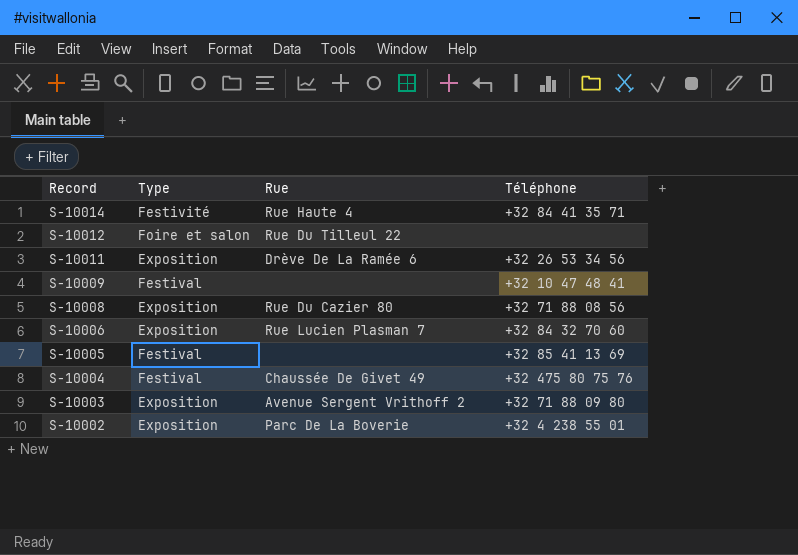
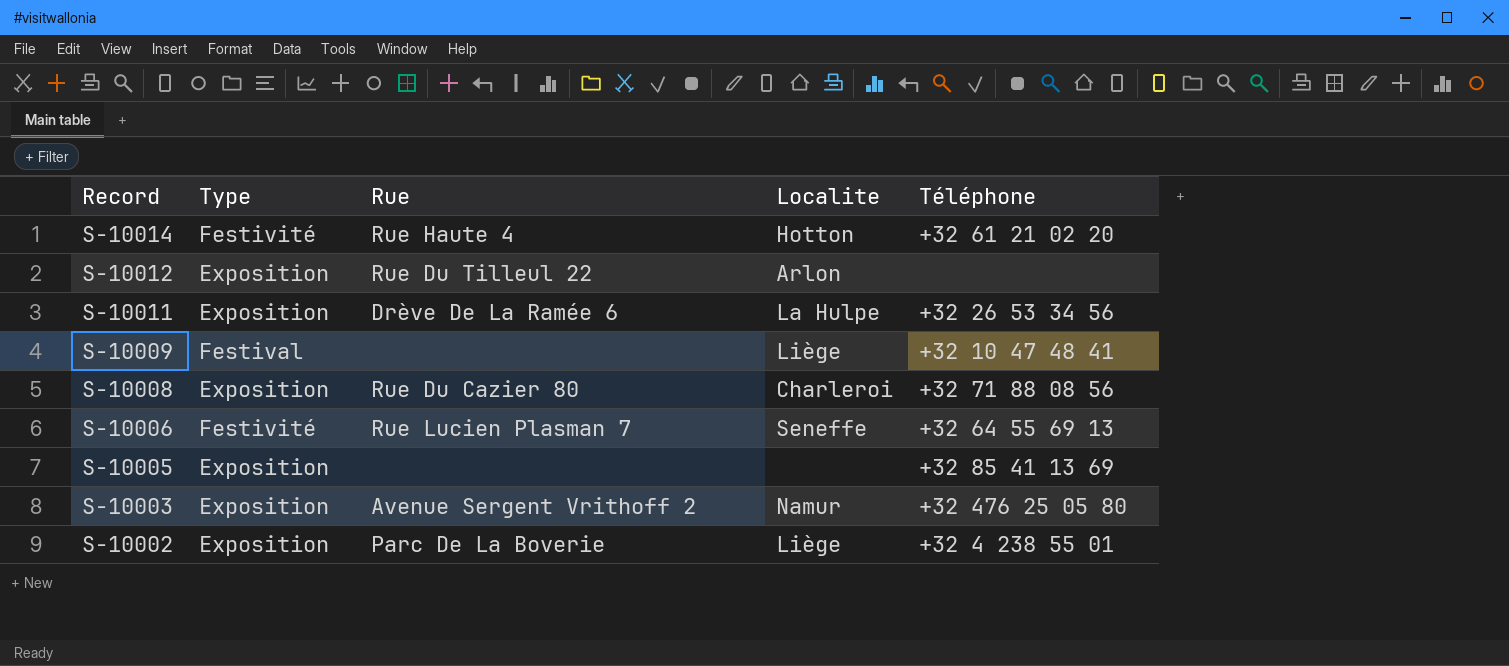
column Localite | position: none -> 4
row S-10004: Festival | Chaussée De Givet 49 | +32 475 80 75 76 -> none
S-10014 | Téléphone: +32 84 41 35 71 -> +32 61 21 02 20
S-10012 | Type: Foire et salon -> Exposition
S-10006 | Type: Exposition -> Festivité
S-10006 | Téléphone: +32 84 32 70 60 -> +32 64 55 69 13
S-10005 | Type: Festival -> Exposition
S-10003 | Téléphone: +32 71 88 09 80 -> +32 476 25 05 80

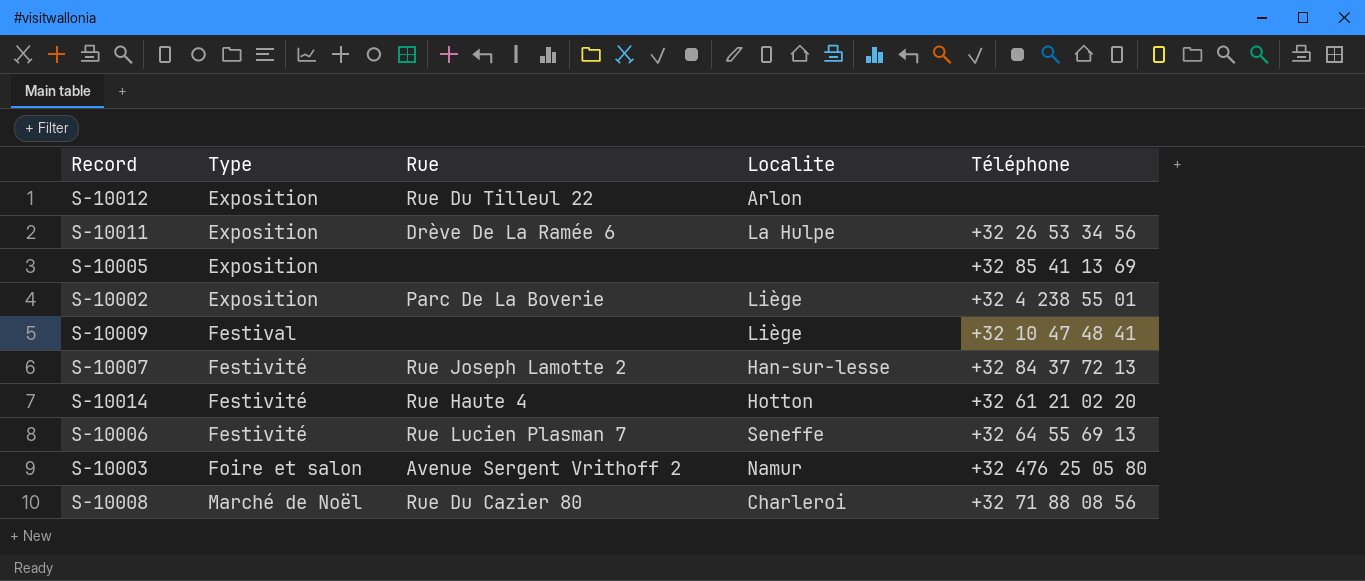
row order: Record descending -> Type ascending
row S-10007: none -> Festivité | Rue Joseph Lamotte 2 | Han-sur-lesse | +32 84 37 72 13
S-10003 | Type: Exposition -> Foire et salon
S-10008 | Type: Exposition -> Marché de Noël

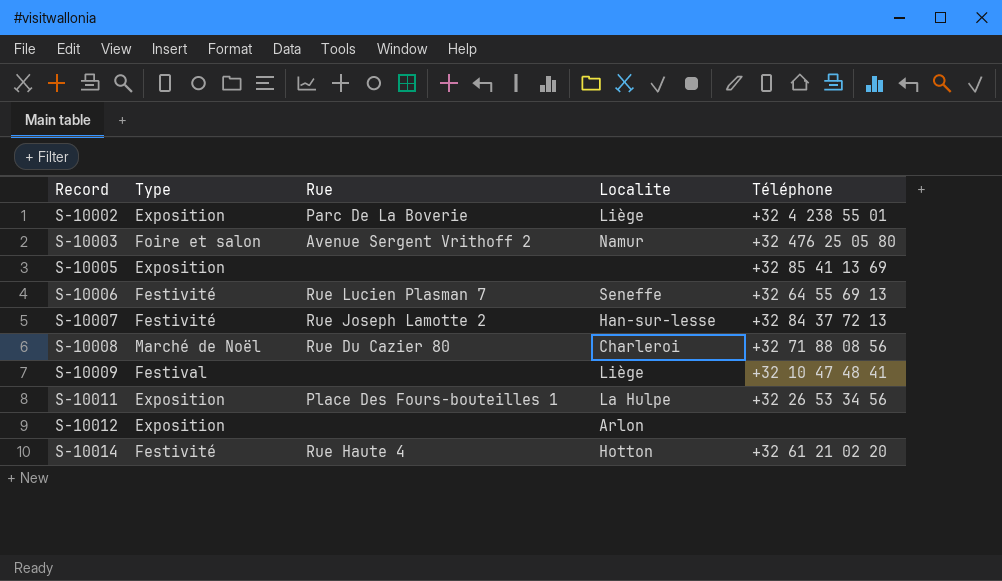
row order: Type ascending -> Record ascending
S-10011 | Rue: Drève De La Ramée 6 -> Place Des Fours-bouteilles 1
S-10012 | Rue: Rue Du Tilleul 22 -> none

